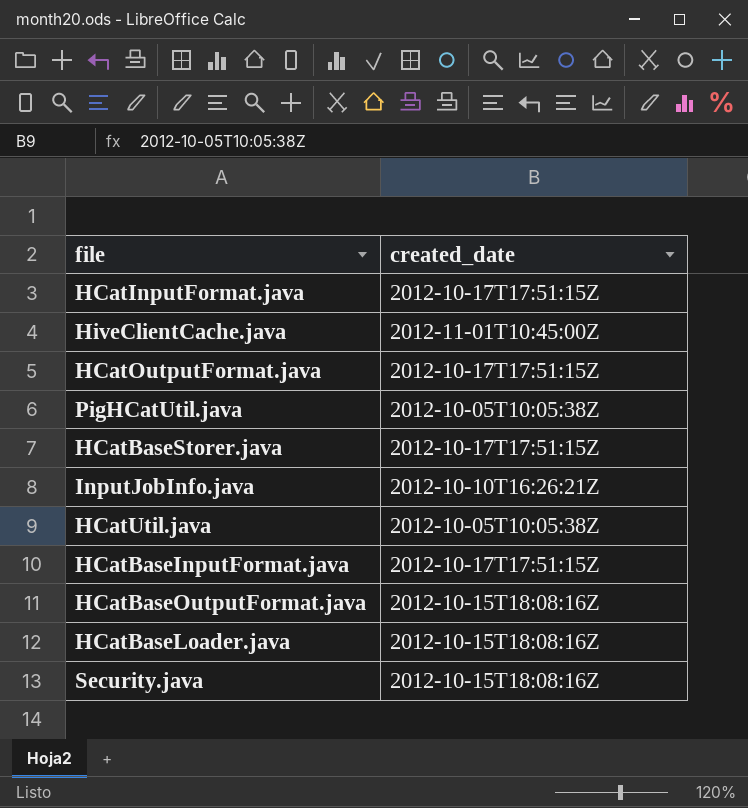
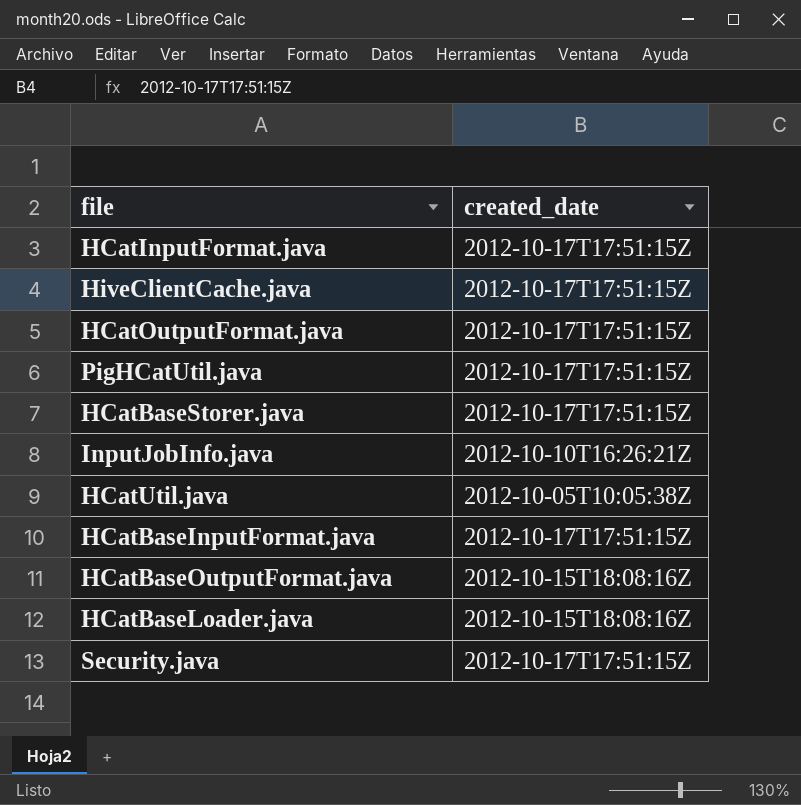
HiveClientCache.java | created_date: 2012-11-01T10:45:00Z -> 2012-10-17T17:51:15Z
PigHCatUtil.java | created_date: 2012-10-05T10:05:38Z -> 2012-10-17T17:51:15Z
Security.java | created_date: 2012-10-15T18:08:16Z -> 2012-10-17T17:51:15Z

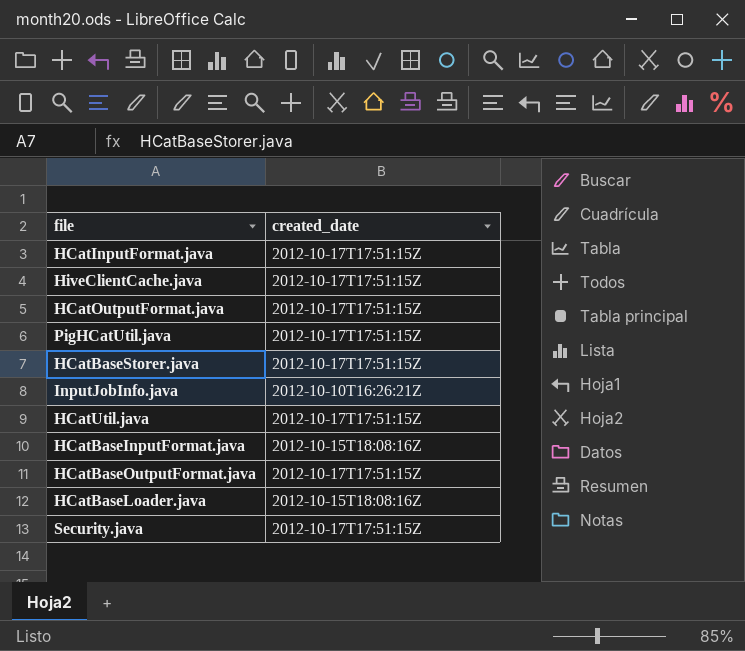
HCatUtil.java | created_date: 2012-10-05T10:05:38Z -> 2012-10-17T17:51:15Z
HCatBaseInputFormat.java | created_date: 2012-10-17T17:51:15Z -> 2012-10-15T18:08:16Z
HCatBaseOutputFormat.java | created_date: 2012-10-15T18:08:16Z -> 2012-10-17T17:51:15Z

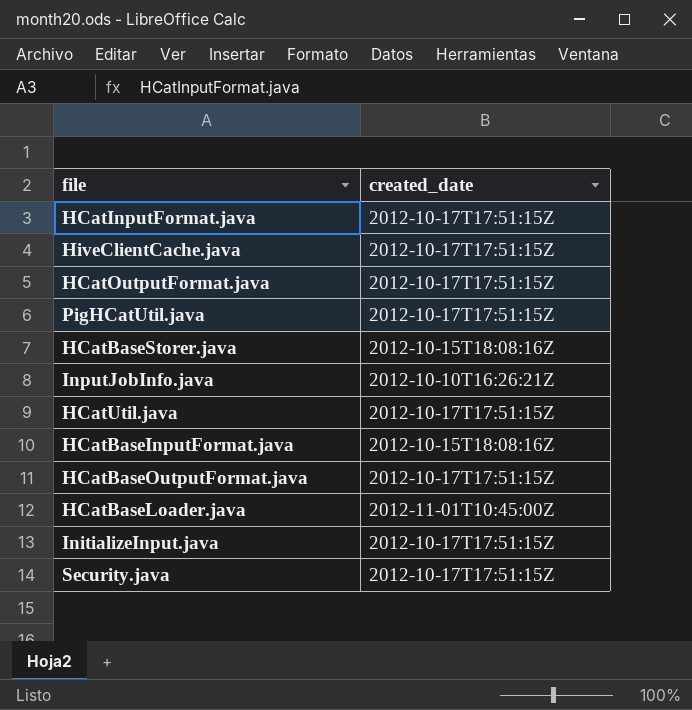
HCatBaseStorer.java | created_date: 2012-10-17T17:51:15Z -> 2012-10-15T18:08:16Z
HCatBaseLoader.java | created_date: 2012-10-15T18:08:16Z -> 2012-11-01T10:45:00Z
row InitializeInput.java: none -> 2012-10-17T17:51:15Z

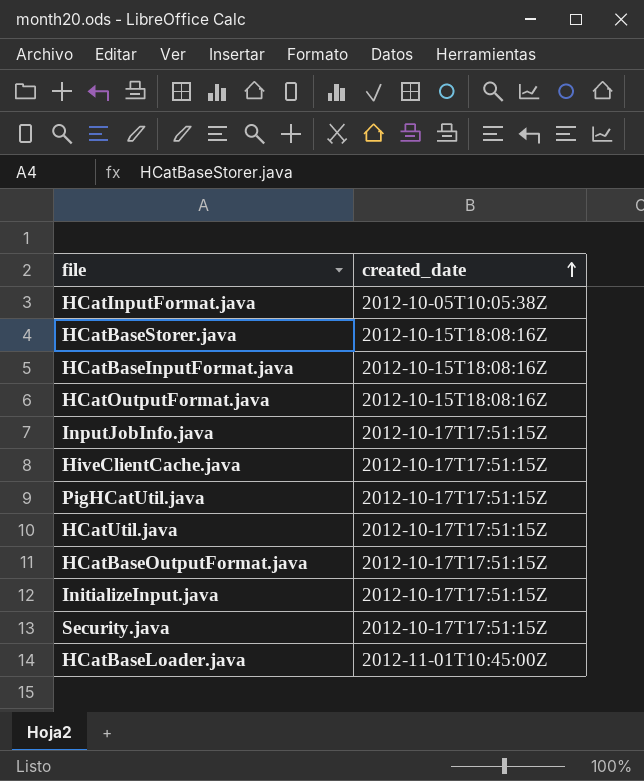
row order: none -> created_date ascending
HCatInputFormat.java | created_date: 2012-10-17T17:51:15Z -> 2012-10-05T10:05:38Z
HCatOutputFormat.java | created_date: 2012-10-17T17:51:15Z -> 2012-10-15T18:08:16Z
InputJobInfo.java | created_date: 2012-10-10T16:26:21Z -> 2012-10-17T17:51:15Z

